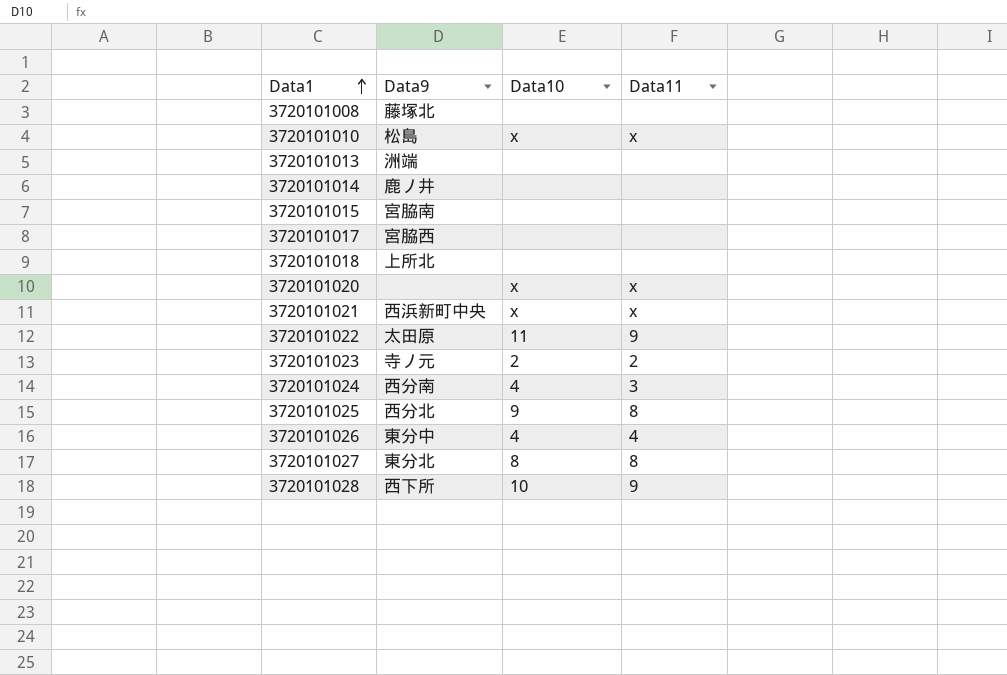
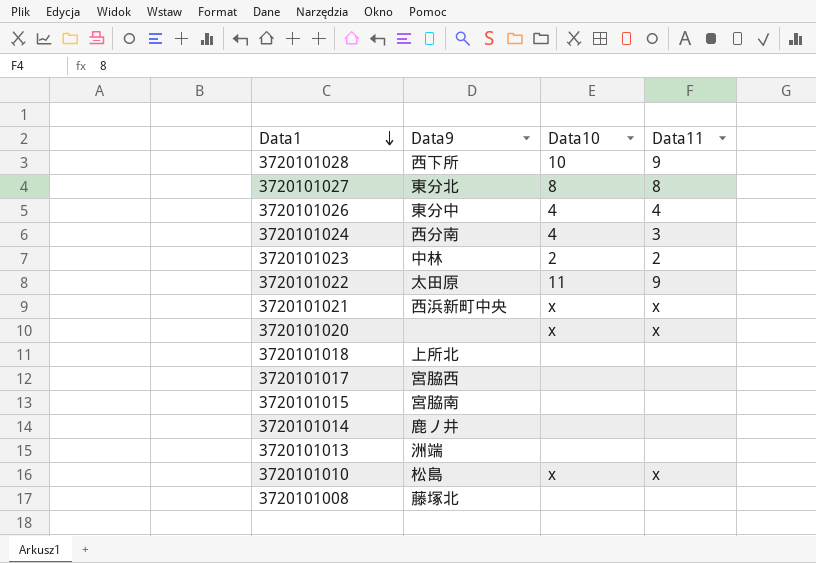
row order: Data1 ascending -> Data1 descending
row 3720101025: 西分北 | 9 | 8 -> none
3720101023 | Data9: 寺ノ元 -> 中林

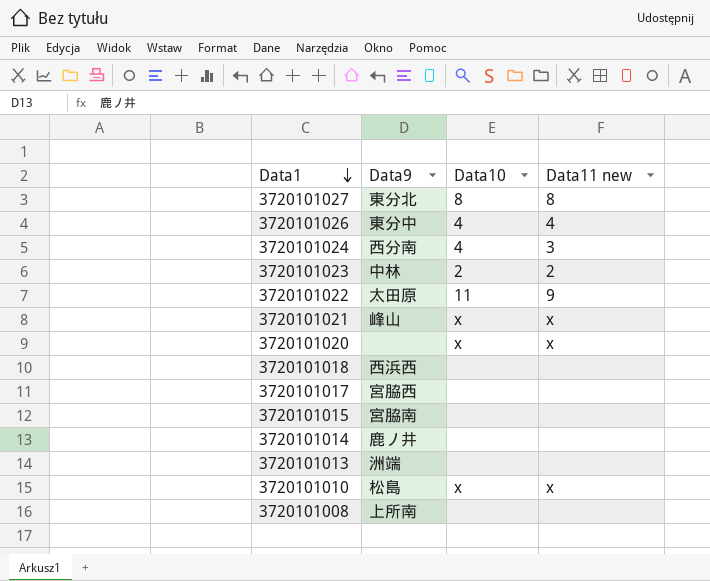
column name: Data11 -> Data11 new
row 3720101028: 西下所 | 10 | 9 -> none
3720101021 | Data9: 西浜新町中央 -> 峰山
3720101018 | Data9: 上所北 -> 西浜西
3720101008 | Data9: 藤塚北 -> 上所南

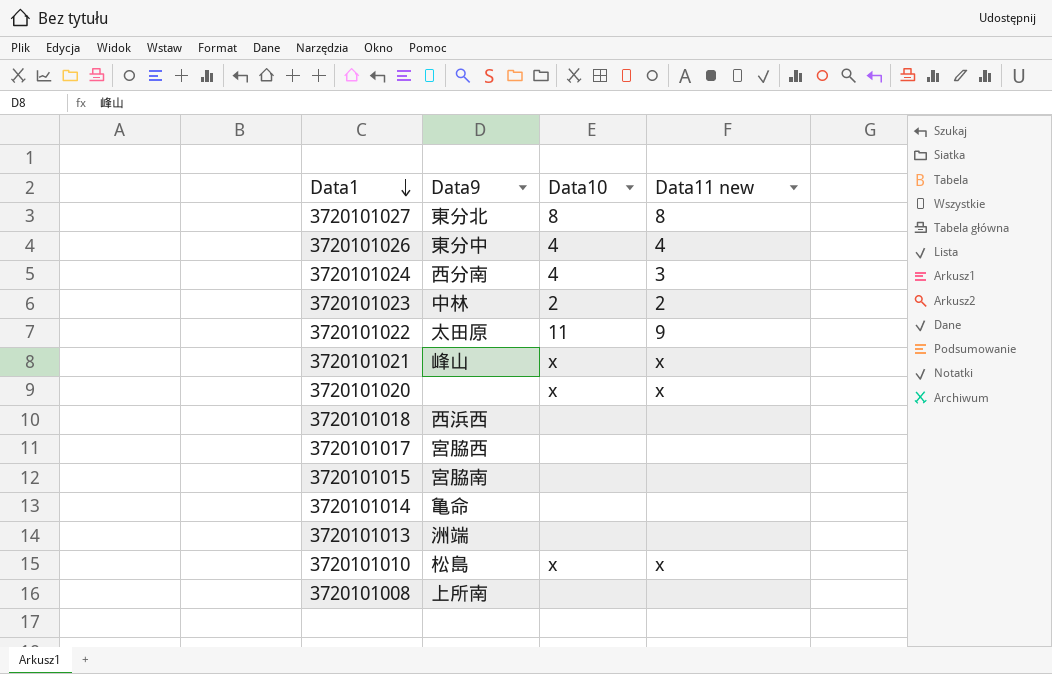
3720101014 | Data9: 鹿ノ井 -> 亀命

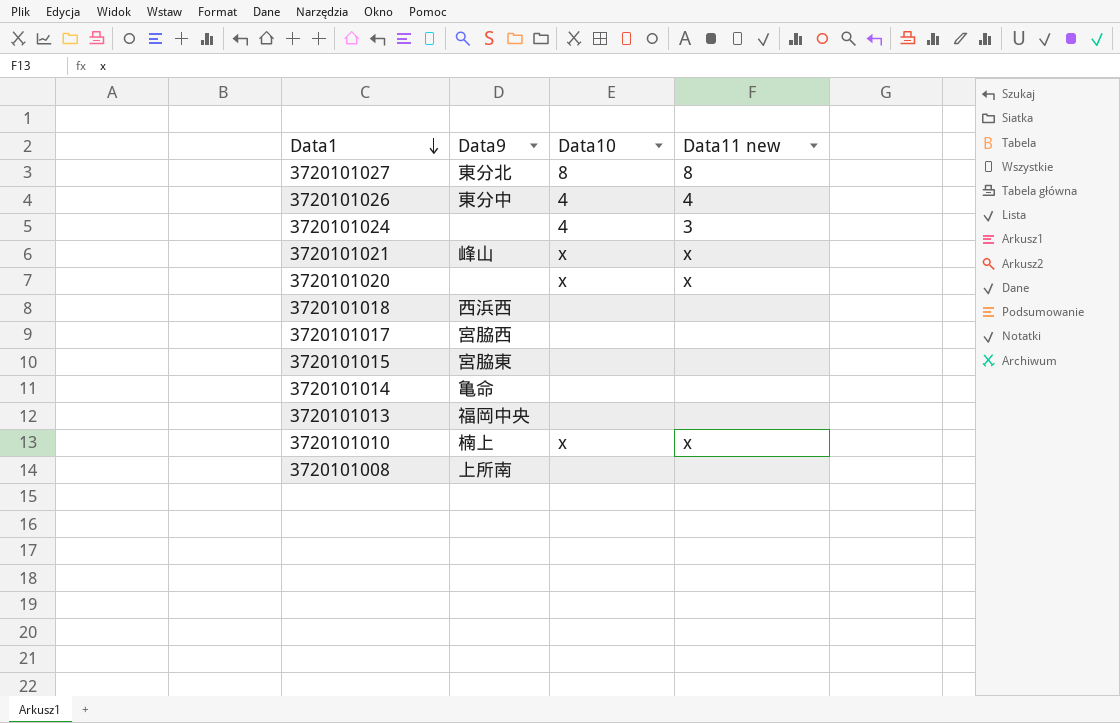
row 3720101023: 中林 | 2 | 2 -> none
row 3720101022: 太田原 | 11 | 9 -> none
3720101024 | Data9: 西分南 -> none
3720101015 | Data9: 宮脇南 -> 宮脇東
3720101013 | Data9: 洲端 -> 福岡中央
3720101010 | Data9: 松島 -> 楠上

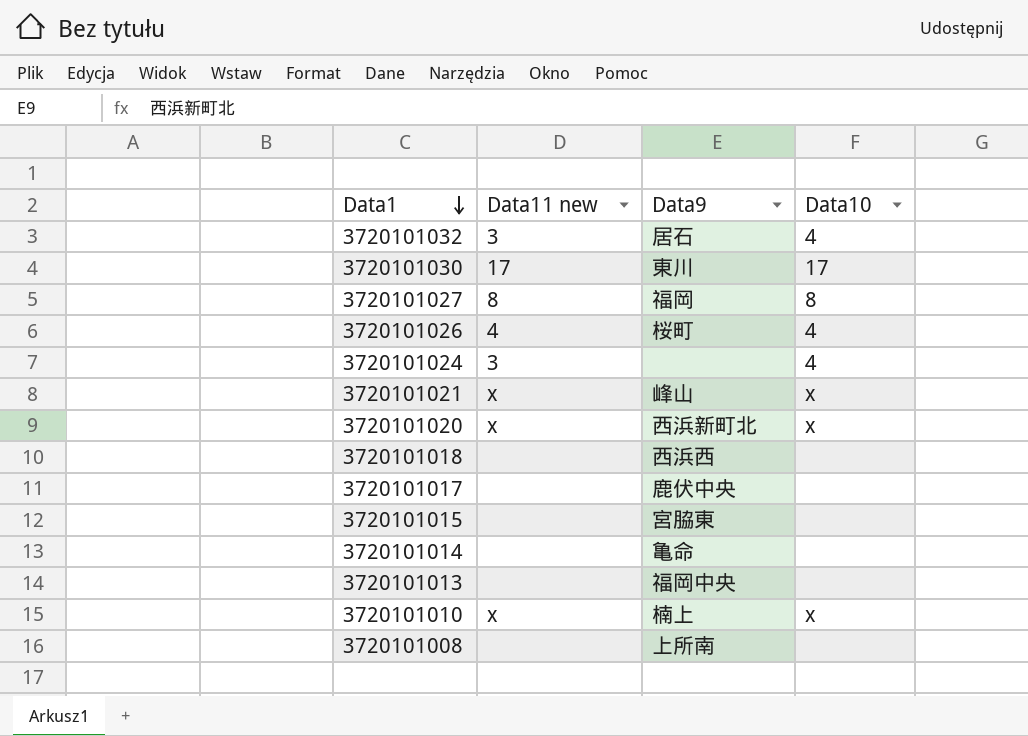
column Data11 new | position: 4 -> 2
row 3720101032: none -> 3 | 居石 | 4
row 3720101030: none -> 17 | 東川 | 17
3720101027 | Data9: 東分北 -> 福岡
3720101026 | Data9: 東分中 -> 桜町
3720101020 | Data9: none -> 西浜新町北
3720101017 | Data9: 宮脇西 -> 鹿伏中央

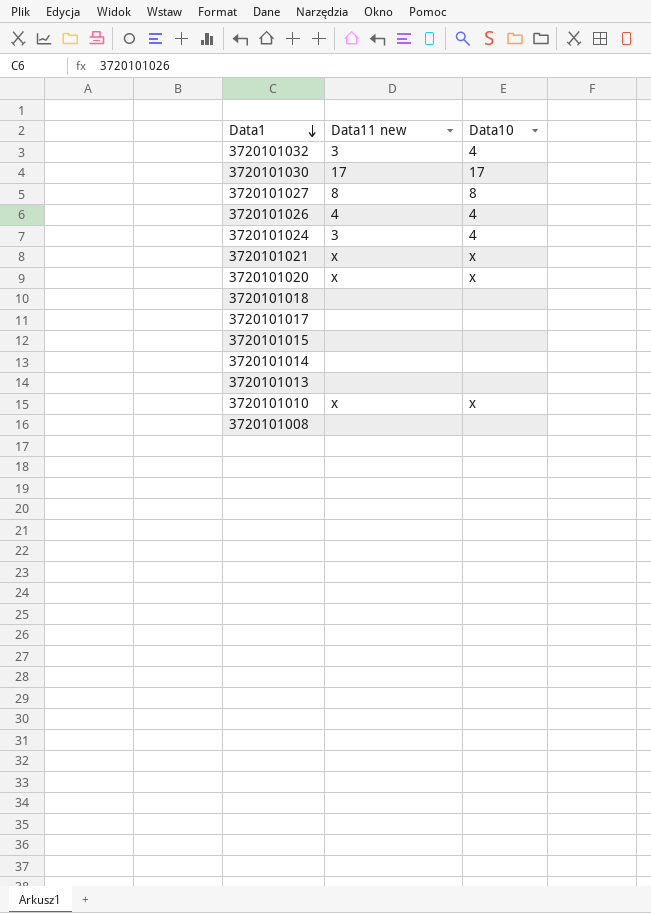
column Data9 | position: 3 -> none

